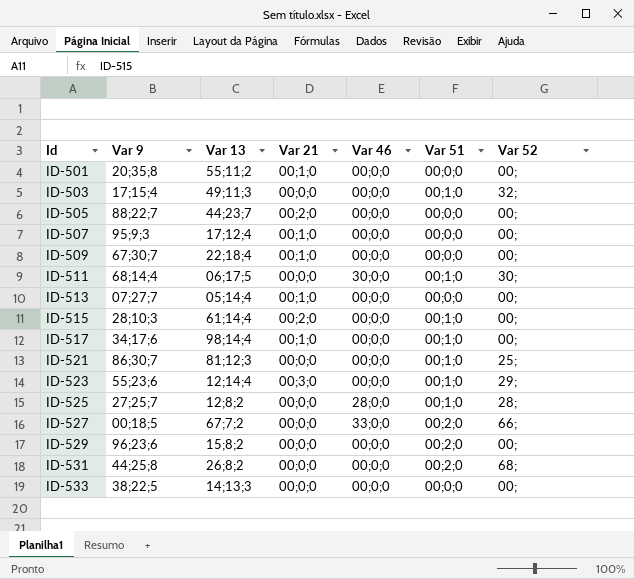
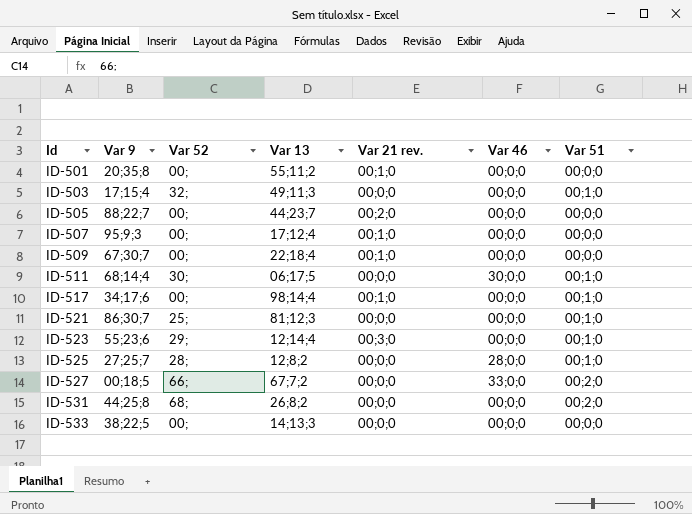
column Var 52 | position: 7 -> 3
column name: Var 21 -> Var 21 rev.
row ID-513: 07;27;7 | 05;14;4 | 00;1;0 | 00;0;0 | 00;0;0 | 00; -> none
row ID-515: 28;10;3 | 61;14;4 | 00;2;0 | 00;0;0 | 00;1;0 | 00; -> none
row ID-529: 96;23;6 | 15;8;2 | 00;0;0 | 00;0;0 | 00;2;0 | 00; -> none

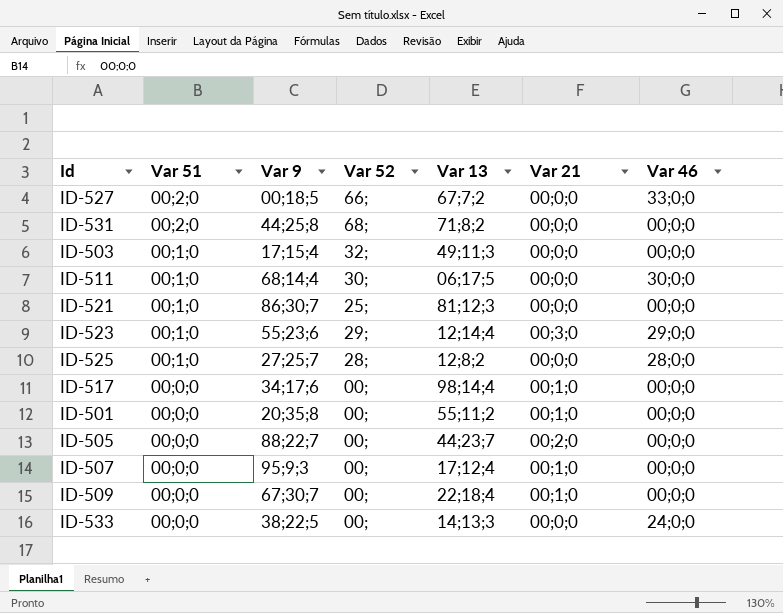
row order: Id ascending -> Var 51 descending
column Var 51 | position: 7 -> 2
column name: Var 21 rev. -> Var 21
ID-531 | Var 13: 26;8;2 -> 71;8;2
ID-523 | Var 46: 00;0;0 -> 29;0;0
ID-517 | Var 51: 00;1;0 -> 00;0;0
ID-533 | Var 46: 00;0;0 -> 24;0;0

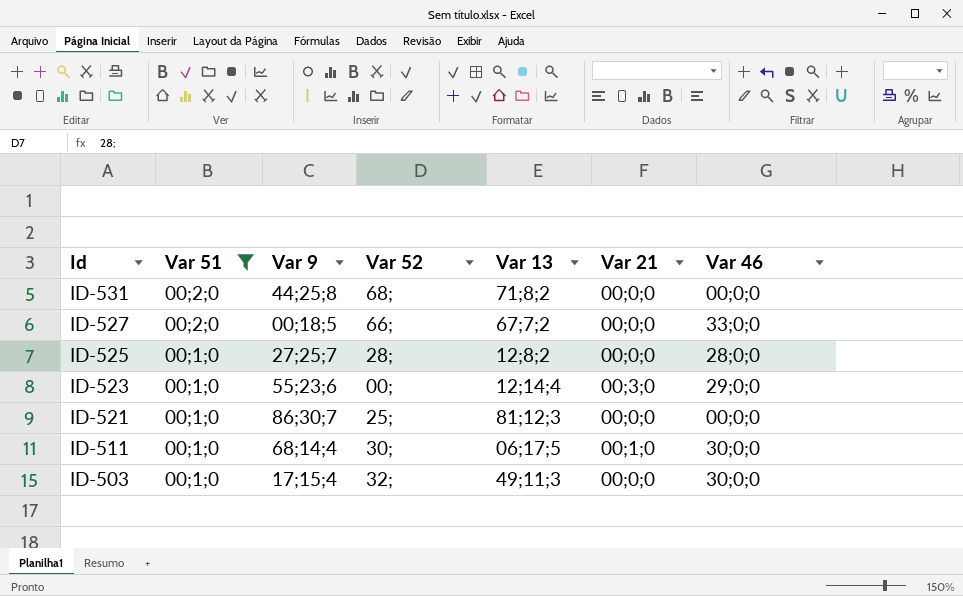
filter: none -> Var 51 != 00;0;0
row order: Var 51 descending -> Id descending
ID-523 | Var 52: 29; -> 00;
ID-511 | Var 21: 00;0;0 -> 00;1;0
ID-503 | Var 46: 00;0;0 -> 30;0;0

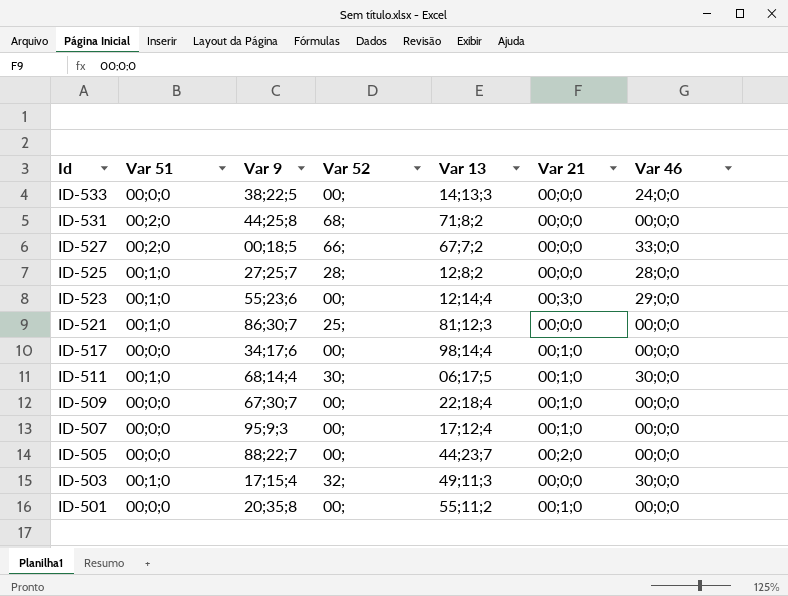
filter: Var 51 != 00;0;0 -> none

